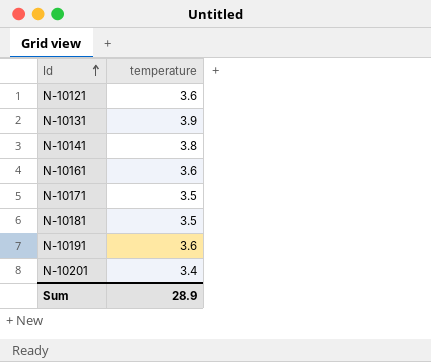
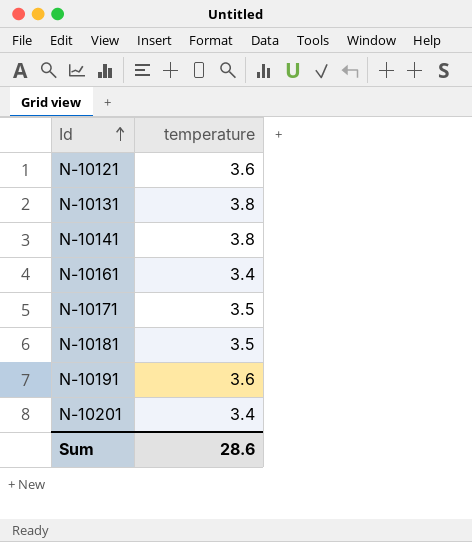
N-10131 | temperature: 3.9 -> 3.8
N-10161 | temperature: 3.6 -> 3.4
Sum | temperature: 28.9 -> 28.6

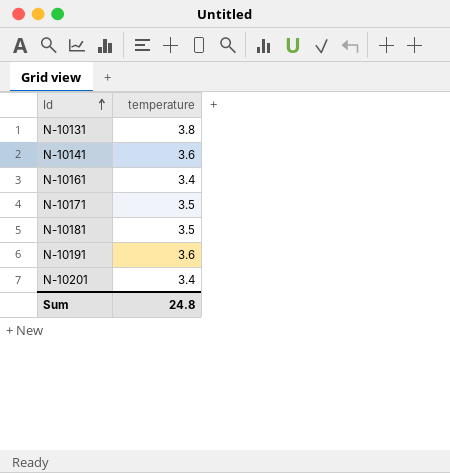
row N-10121: 3.6 -> none
N-10141 | temperature: 3.8 -> 3.6
Sum | temperature: 28.6 -> 24.8

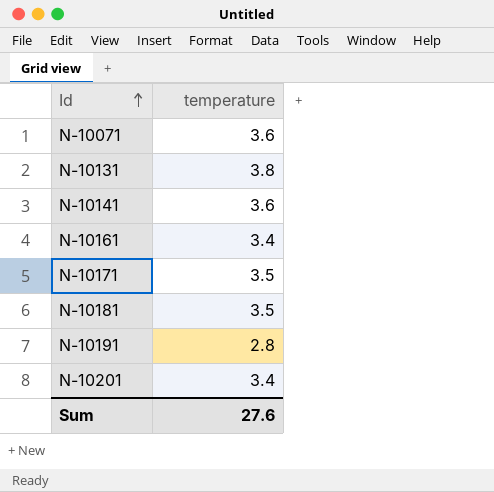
row N-10071: none -> 3.6
N-10191 | temperature: 3.6 -> 2.8
Sum | temperature: 24.8 -> 27.6

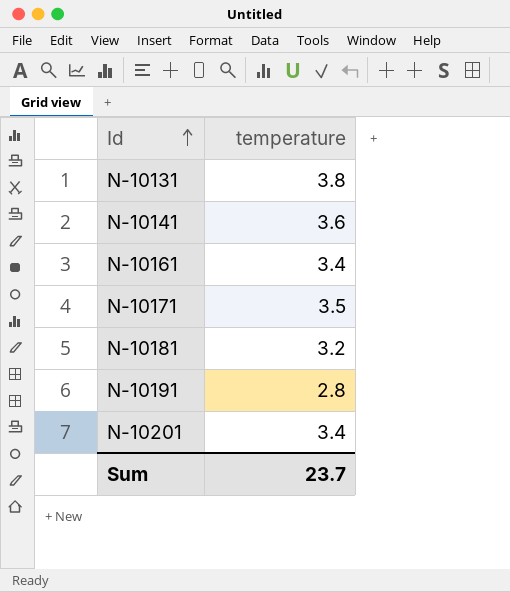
row N-10071: 3.6 -> none
N-10181 | temperature: 3.5 -> 3.2
Sum | temperature: 27.6 -> 23.7

